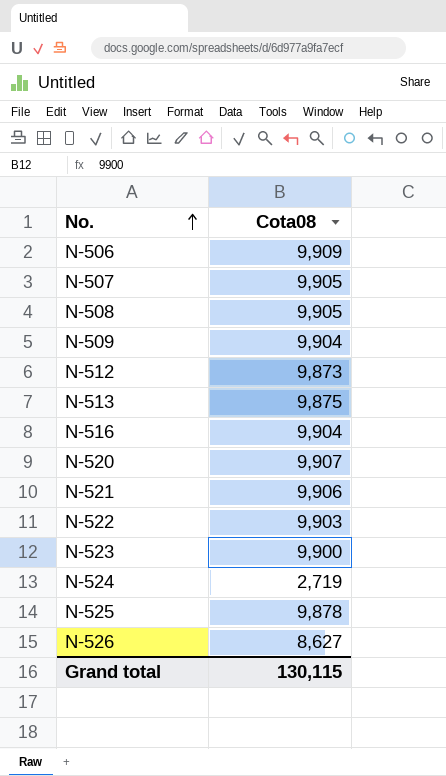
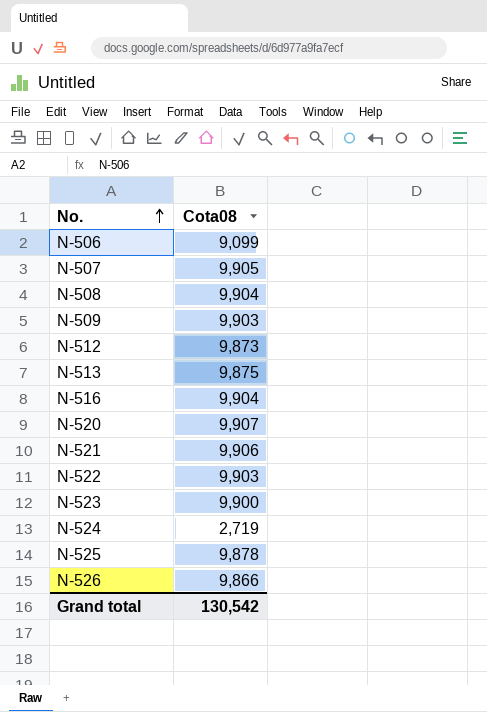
N-506 | Cota08: 9,909 -> 9,099
N-508 | Cota08: 9,905 -> 9,904
N-509 | Cota08: 9,904 -> 9,903
N-526 | Cota08: 8,627 -> 9,866
Grand total | Cota08: 130,115 -> 130,542

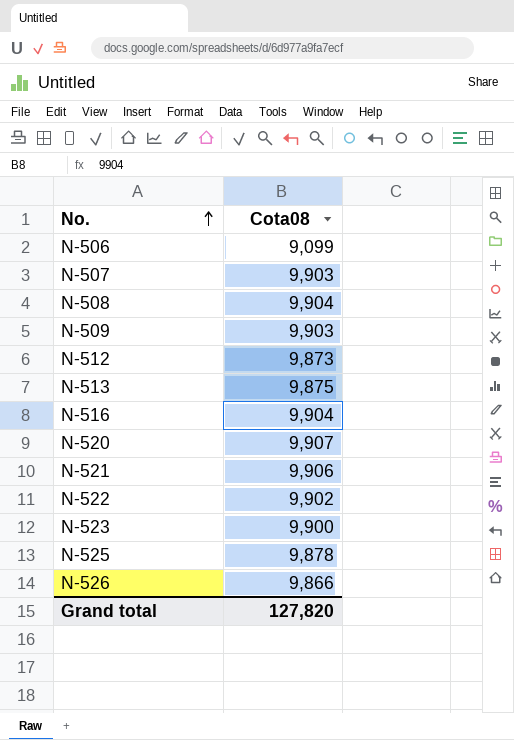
row N-524: 2,719 -> none
N-507 | Cota08: 9,905 -> 9,903
N-522 | Cota08: 9,903 -> 9,902
Grand total | Cota08: 130,542 -> 127,820

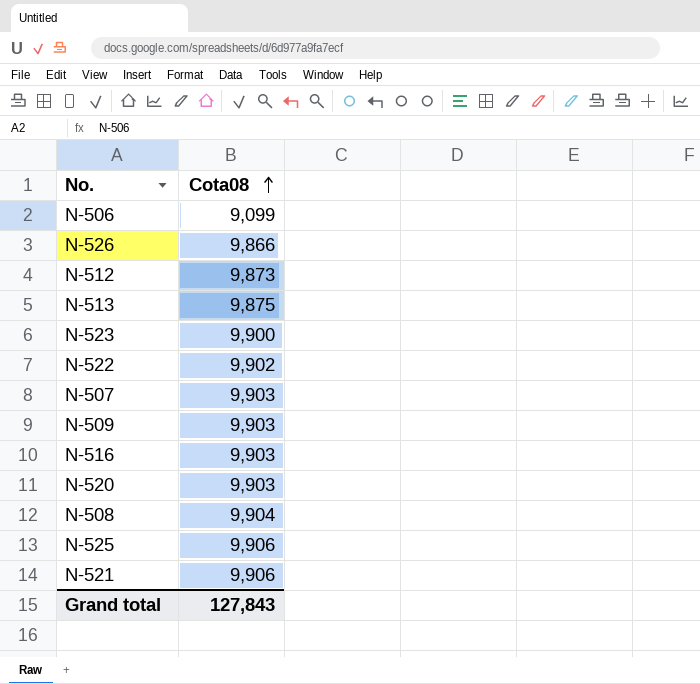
row order: No. ascending -> Cota08 ascending
N-516 | Cota08: 9,904 -> 9,903
N-520 | Cota08: 9,907 -> 9,903
N-525 | Cota08: 9,878 -> 9,906
Grand total | Cota08: 127,820 -> 127,843

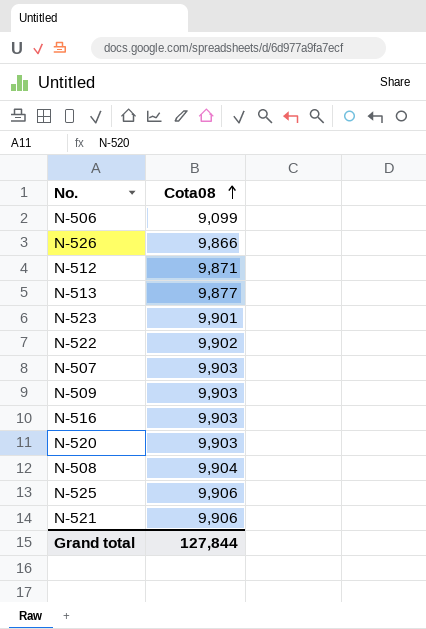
N-512 | Cota08: 9,873 -> 9,871
N-513 | Cota08: 9,875 -> 9,877
N-523 | Cota08: 9,900 -> 9,901
Grand total | Cota08: 127,843 -> 127,844

